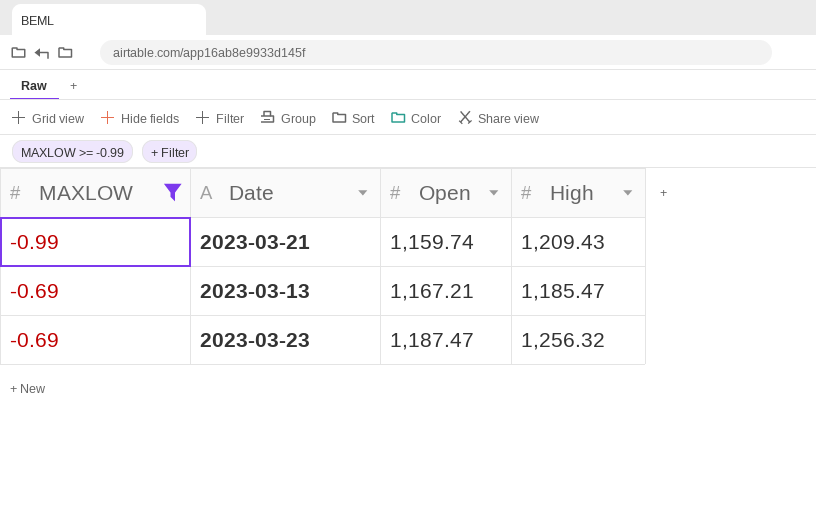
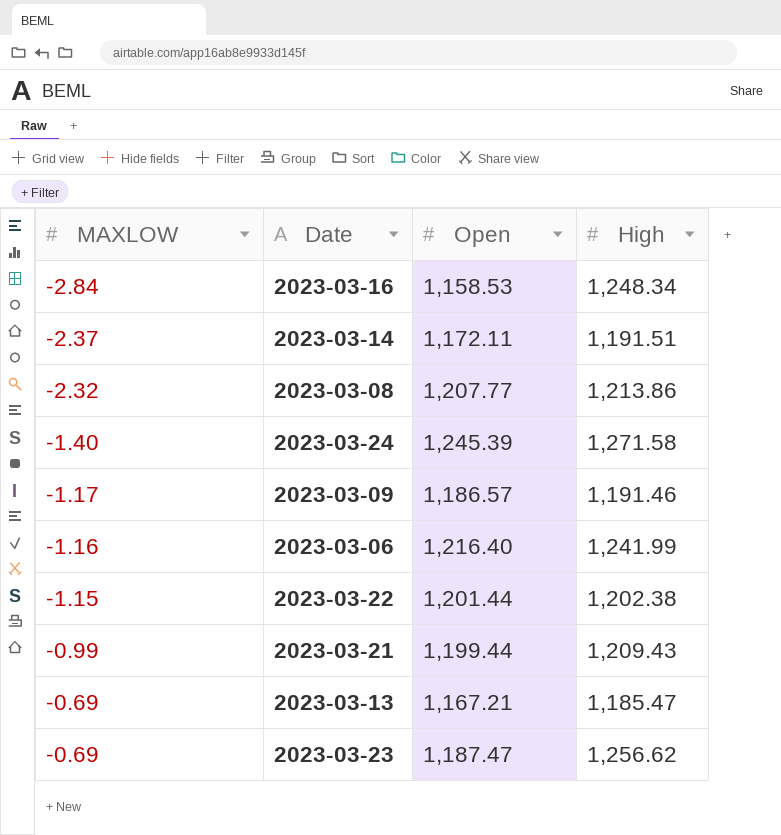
filter: MAXLOW >= -0.99 -> none
2023-03-21 | Open: 1,159.74 -> 1,199.44
2023-03-23 | High: 1,256.32 -> 1,256.62

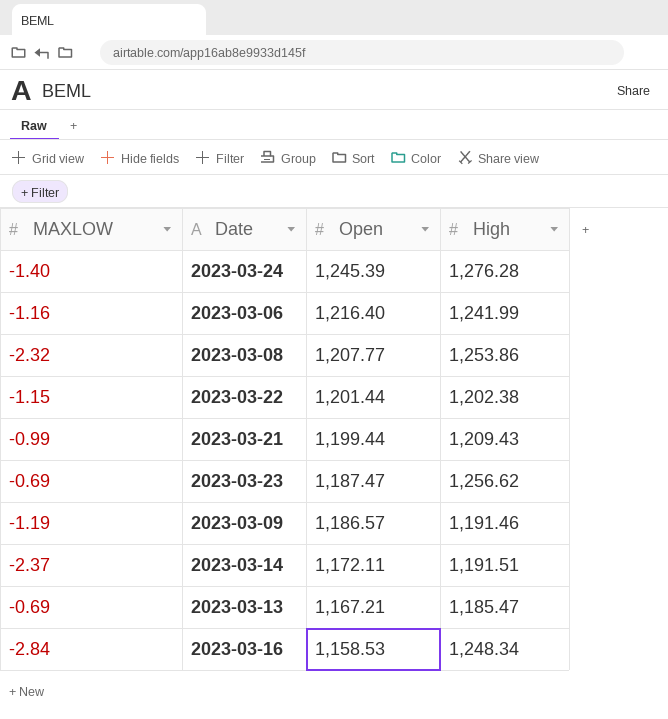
row order: MAXLOW ascending -> Open descending
2023-03-24 | High: 1,271.58 -> 1,276.28
2023-03-08 | High: 1,213.86 -> 1,253.86
2023-03-09 | MAXLOW: -1.17 -> -1.19

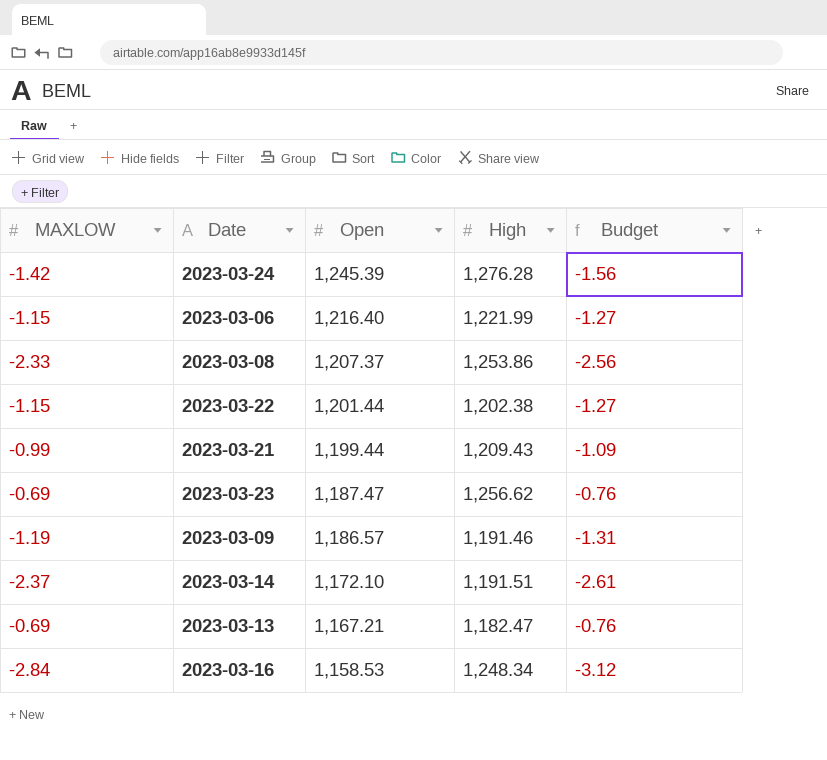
column Budget | formula: none -> [MAXLOW] * 1.1
2023-03-24 | MAXLOW: -1.40 -> -1.42
2023-03-06 | MAXLOW: -1.16 -> -1.15
2023-03-06 | High: 1,241.99 -> 1,221.99
2023-03-08 | MAXLOW: -2.32 -> -2.33
2023-03-08 | Open: 1,207.77 -> 1,207.37
2023-03-14 | Open: 1,172.11 -> 1,172.10
2023-03-13 | High: 1,185.47 -> 1,182.47

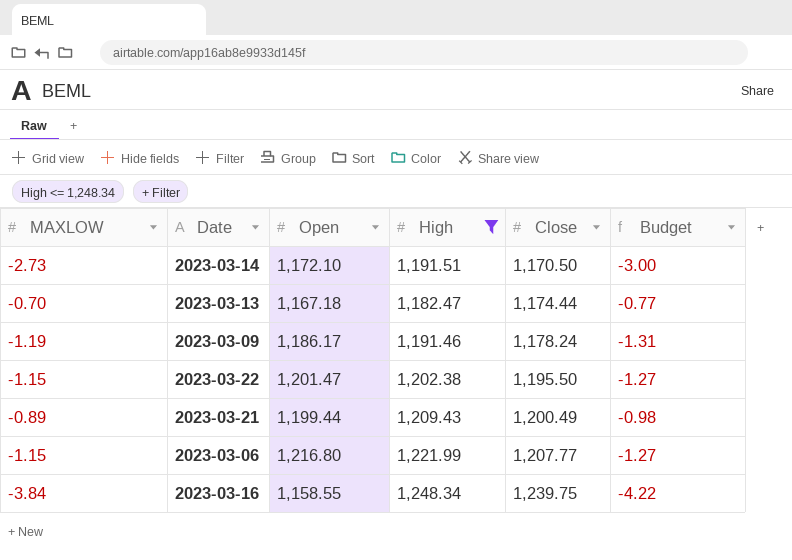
filter: none -> High <= 1,248.34
row order: Open descending -> Close ascending
column Close | position: none -> 5
2023-03-14 | MAXLOW: -2.37 -> -2.73
2023-03-14 | Budget: -2.61 -> -3.00
2023-03-13 | MAXLOW: -0.69 -> -0.70
2023-03-13 | Open: 1,167.21 -> 1,167.18
2023-03-13 | Budget: -0.76 -> -0.77
2023-03-09 | Open: 1,186.57 -> 1,186.17
2023-03-22 | Open: 1,201.44 -> 1,201.47
2023-03-21 | MAXLOW: -0.99 -> -0.89
2023-03-21 | Budget: -1.09 -> -0.98
2023-03-06 | Open: 1,216.40 -> 1,216.80
2023-03-16 | MAXLOW: -2.84 -> -3.84
2023-03-16 | Open: 1,158.53 -> 1,158.55
2023-03-16 | Budget: -3.12 -> -4.22

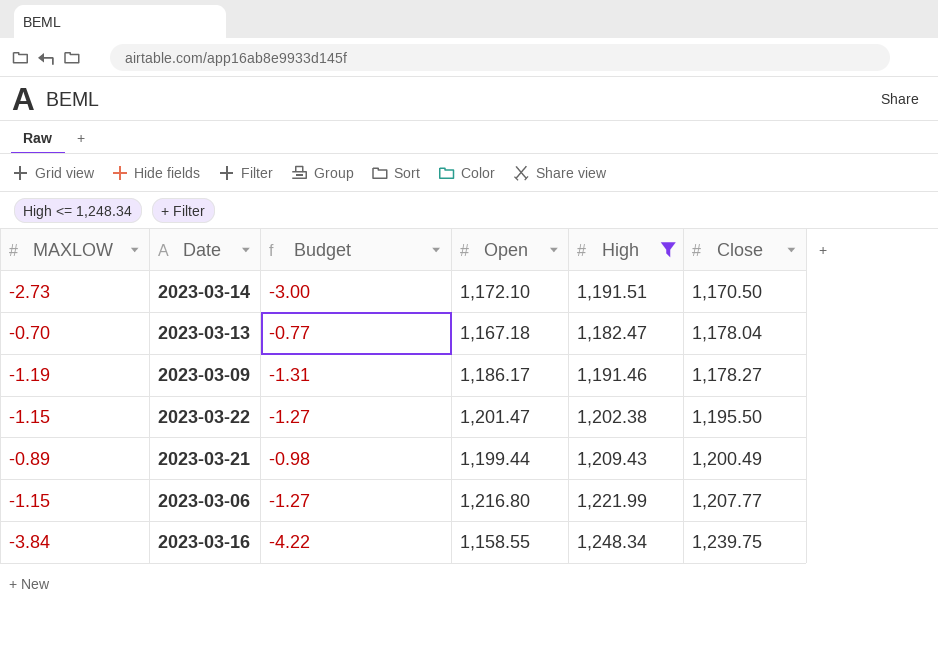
column Budget | position: 6 -> 3
2023-03-13 | Close: 1,174.44 -> 1,178.04
2023-03-09 | Close: 1,178.24 -> 1,178.27

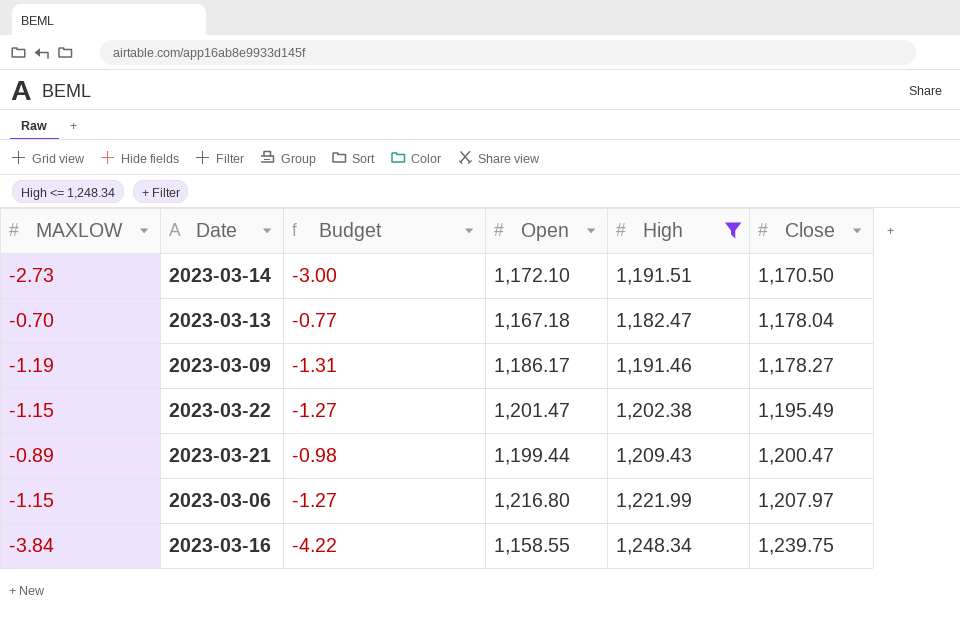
2023-03-22 | Close: 1,195.50 -> 1,195.49
2023-03-21 | Close: 1,200.49 -> 1,200.47
2023-03-06 | Close: 1,207.77 -> 1,207.97

